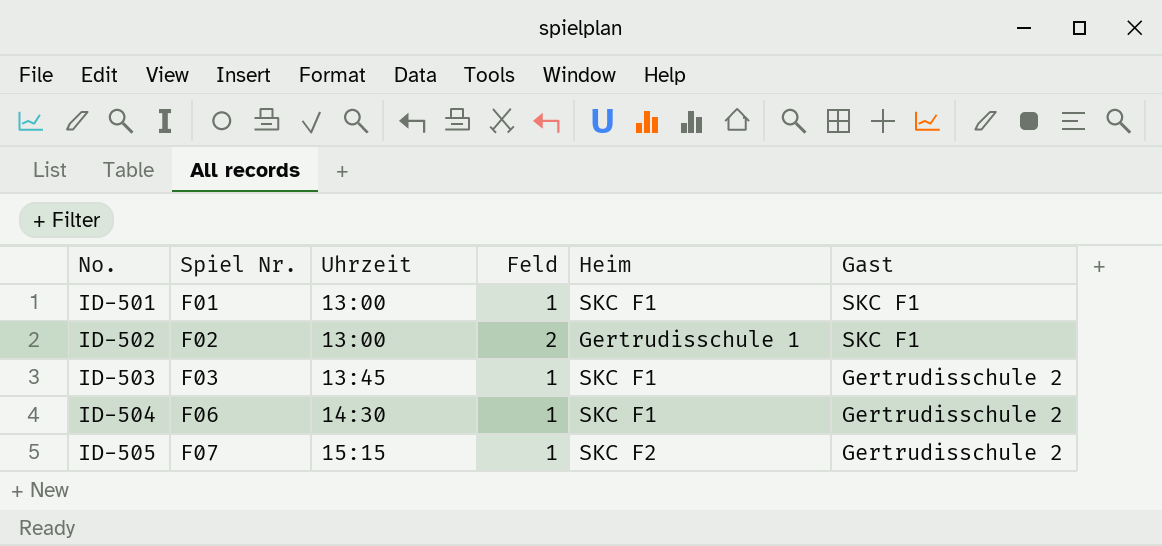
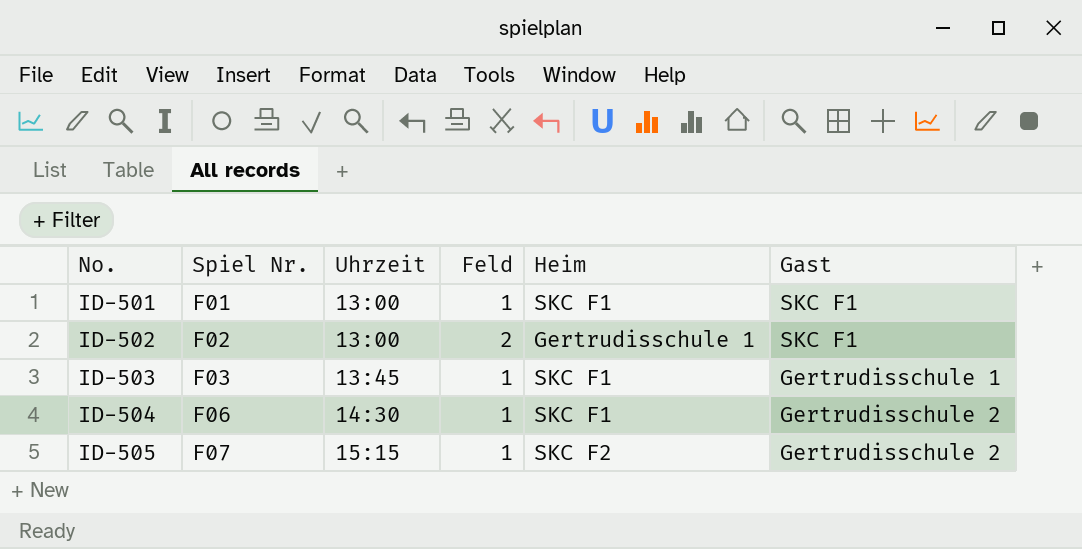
ID-503 | Gast: Gertrudisschule 2 -> Gertrudisschule 1

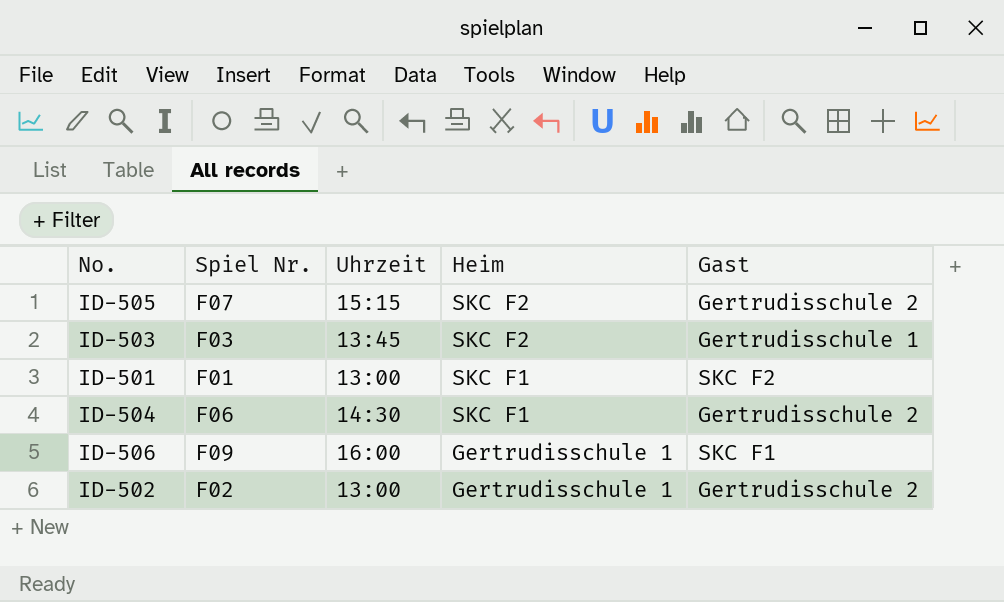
row order: No. ascending -> Heim descending
column Feld | position: 4 -> none
ID-503 | Heim: SKC F1 -> SKC F2
ID-501 | Gast: SKC F1 -> SKC F2
row ID-506: none -> F09 | 16:00 | Gertrudisschule 1 | SKC F1
ID-502 | Gast: SKC F1 -> Gertrudisschule 2

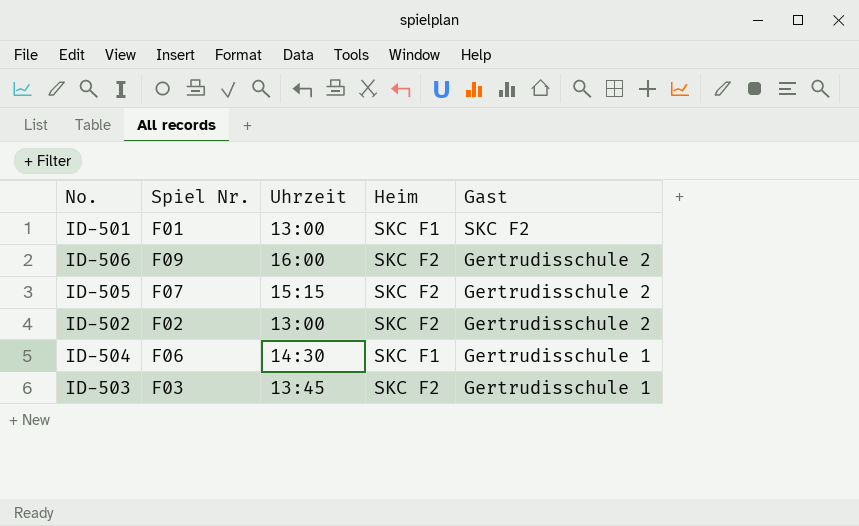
row order: Heim descending -> Gast descending
ID-506 | Heim: Gertrudisschule 1 -> SKC F2
ID-506 | Gast: SKC F1 -> Gertrudisschule 2
ID-502 | Heim: Gertrudisschule 1 -> SKC F2
ID-504 | Gast: Gertrudisschule 2 -> Gertrudisschule 1

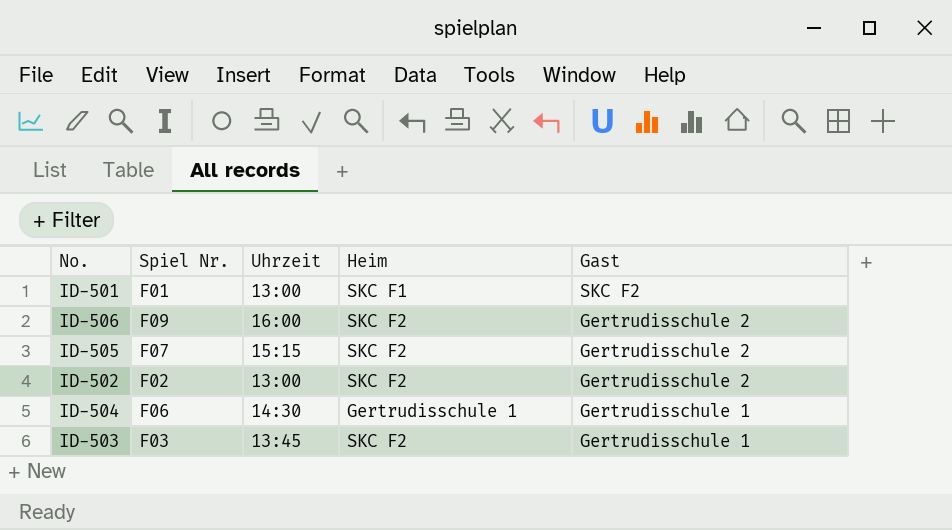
ID-504 | Heim: SKC F1 -> Gertrudisschule 1

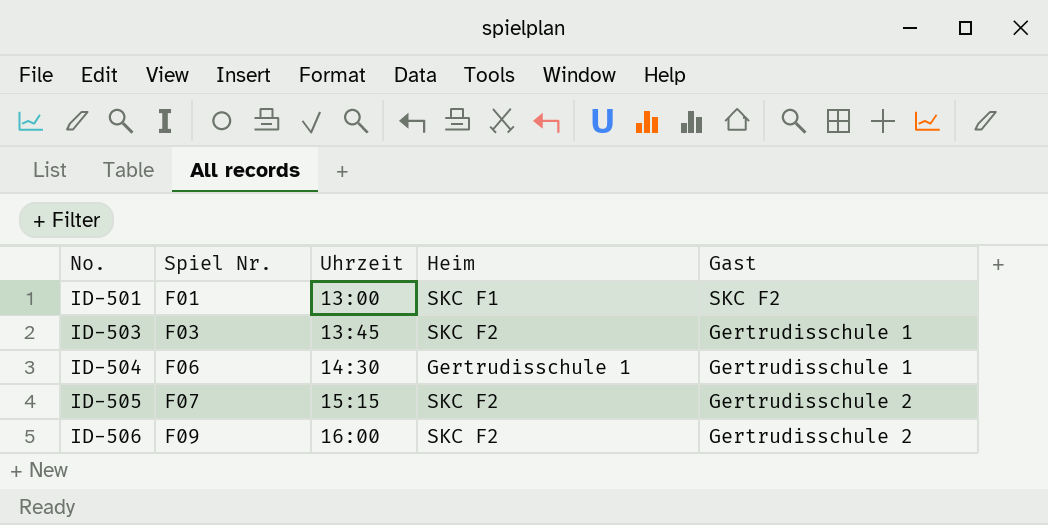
row order: Gast descending -> No. ascending
row ID-502: F02 | 13:00 | SKC F2 | Gertrudisschule 2 -> none

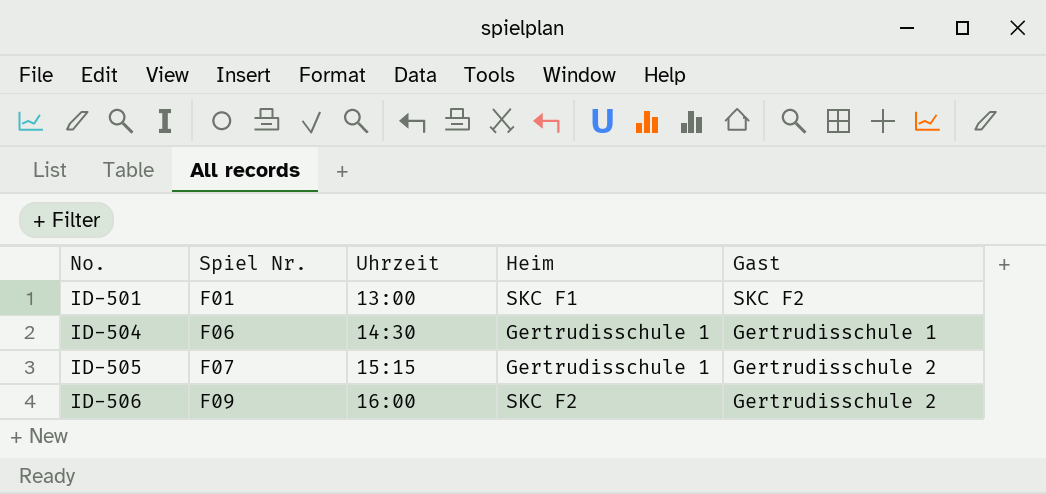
row ID-503: F03 | 13:45 | SKC F2 | Gertrudisschule 1 -> none
ID-505 | Heim: SKC F2 -> Gertrudisschule 1

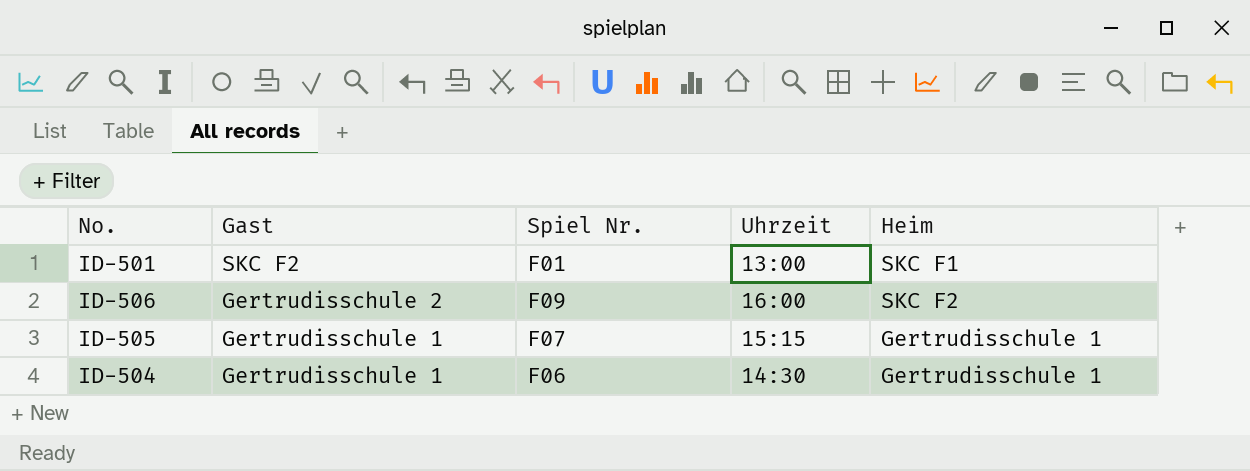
row order: No. ascending -> Gast descending
column Gast | position: 5 -> 2
ID-505 | Gast: Gertrudisschule 2 -> Gertrudisschule 1

